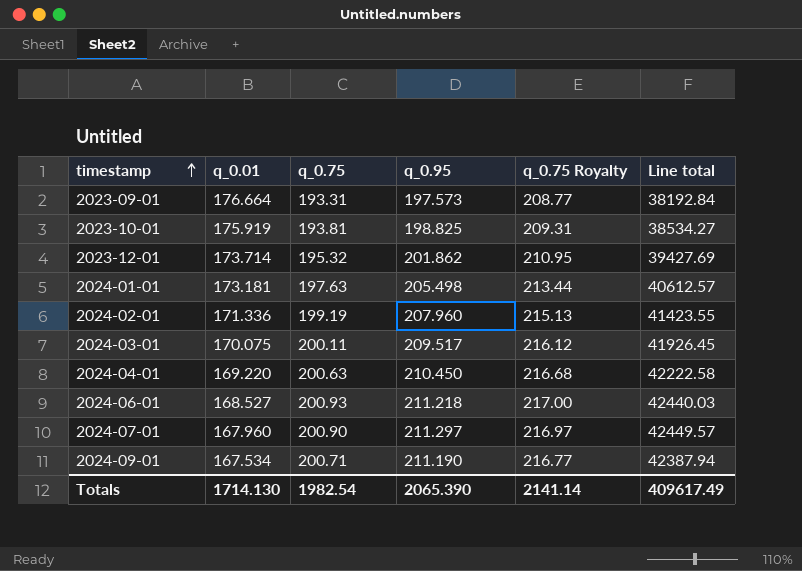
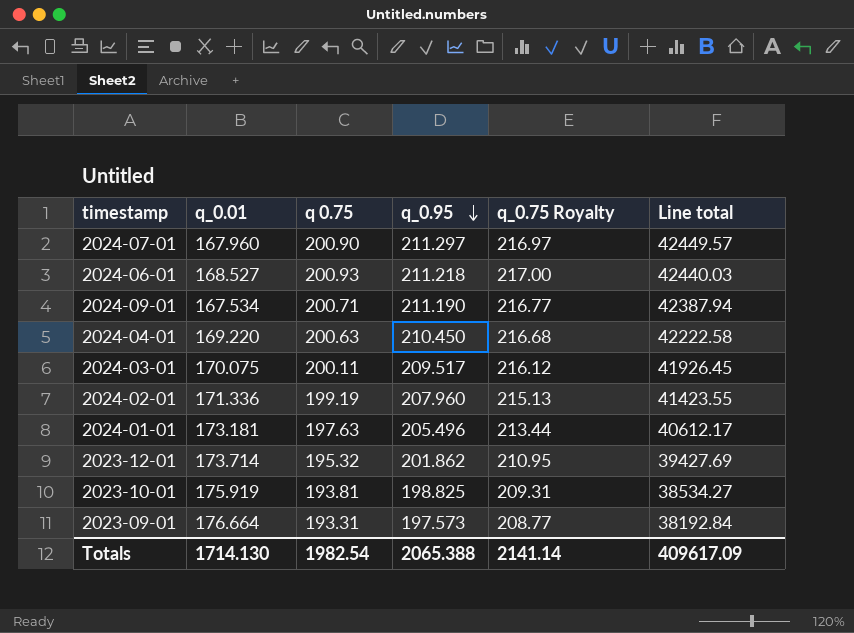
row order: timestamp ascending -> q_0.95 descending
column name: q_0.75 -> q 0.75
2024-01-01 | q_0.95: 205.498 -> 205.496
2024-01-01 | Line total: 40612.57 -> 40612.17
Totals | q_0.95: 2065.390 -> 2065.388
Totals | Line total: 409617.49 -> 409617.09

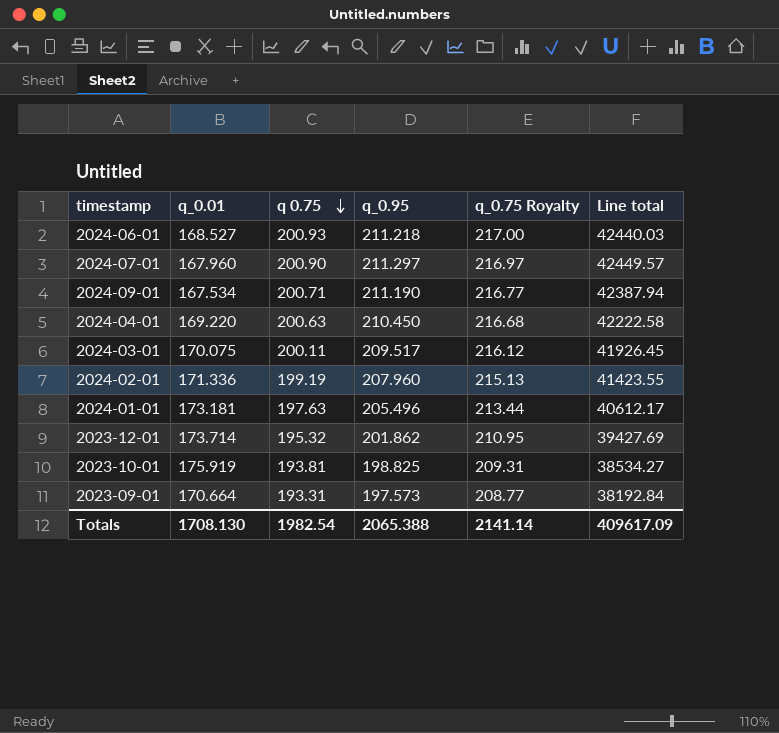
row order: q_0.95 descending -> q 0.75 descending
2023-09-01 | q_0.01: 176.664 -> 170.664
Totals | q_0.01: 1714.130 -> 1708.130

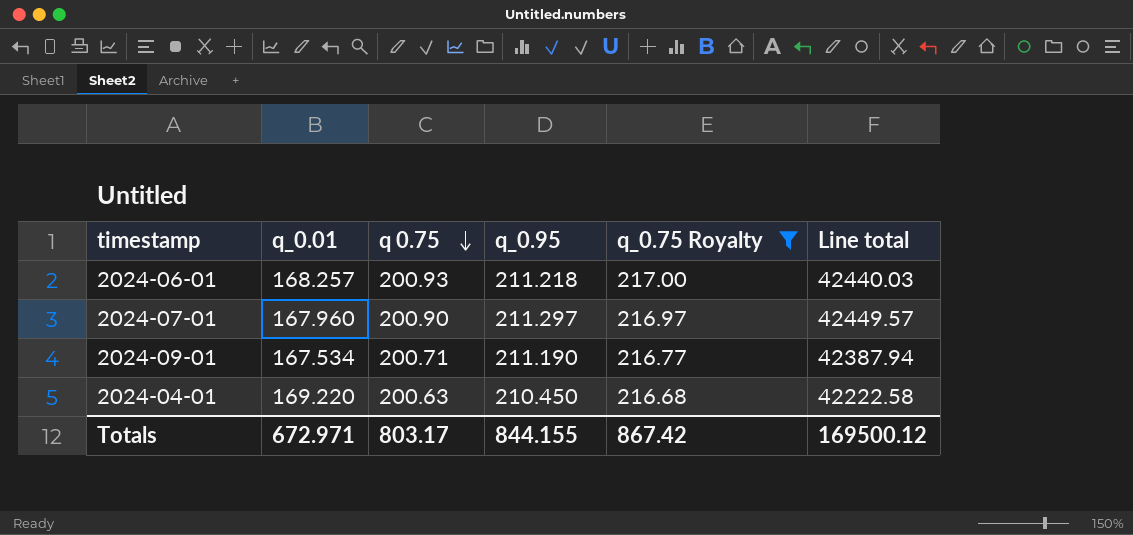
filter: none -> q_0.75 Royalty >= 216.68
2024-06-01 | q_0.01: 168.527 -> 168.257
Totals | q_0.01: 1708.130 -> 672.971
Totals | q 0.75: 1982.54 -> 803.17
Totals | q_0.95: 2065.388 -> 844.155
Totals | q_0.75 Royalty: 2141.14 -> 867.42
Totals | Line total: 409617.09 -> 169500.12

